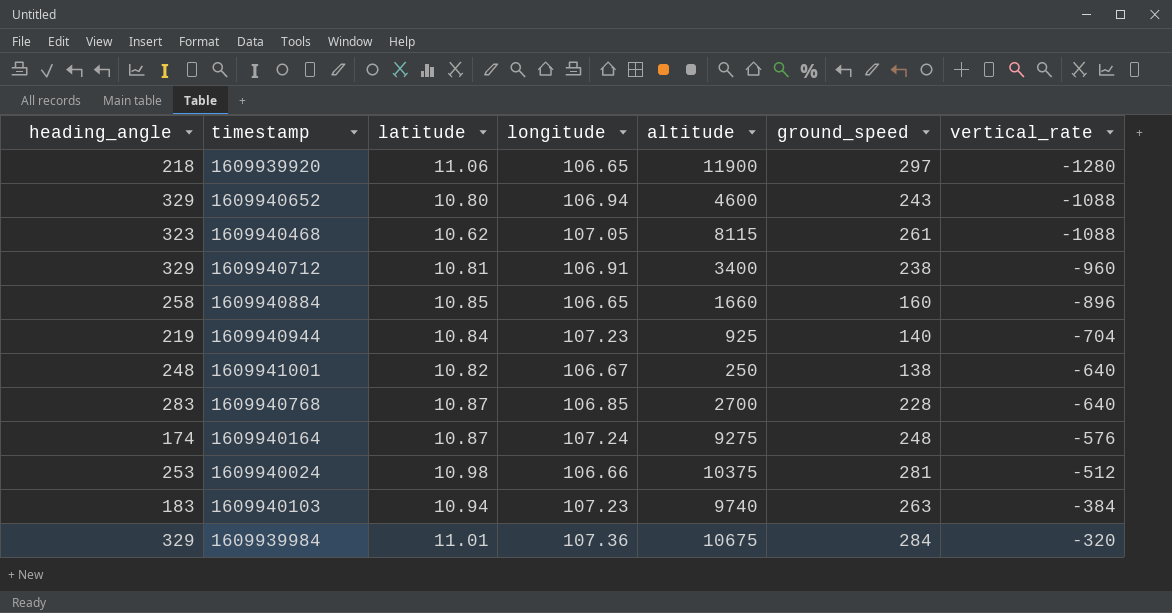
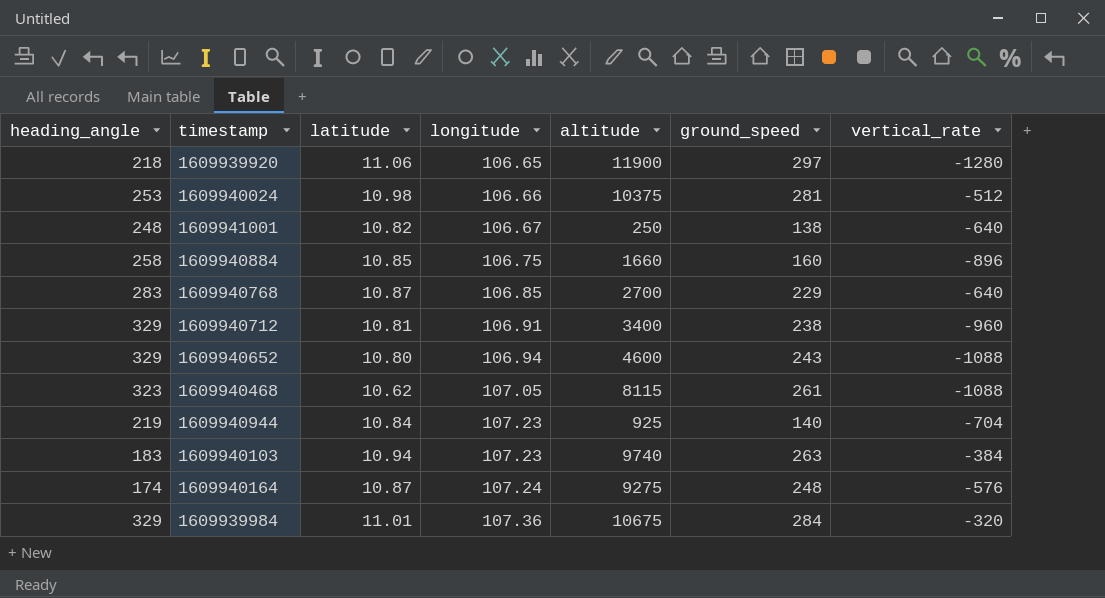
row order: vertical_rate ascending -> longitude ascending
1609940884 | longitude: 106.65 -> 106.75
1609940768 | ground_speed: 228 -> 229

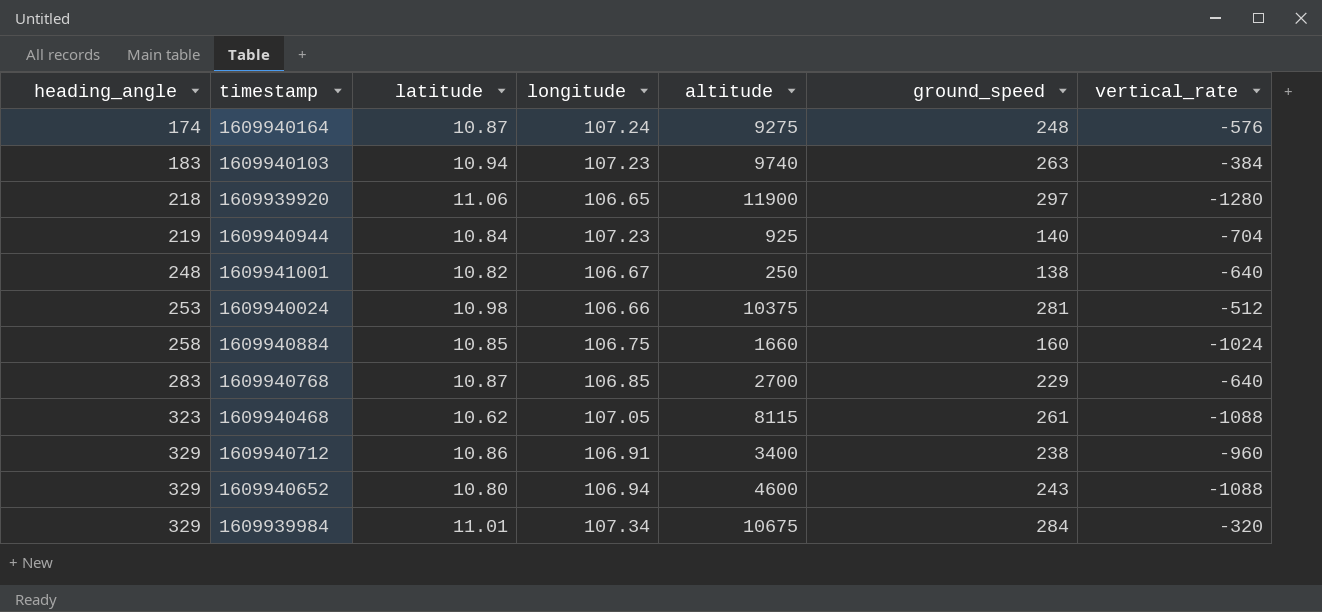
row order: longitude ascending -> heading_angle ascending
1609940884 | vertical_rate: -896 -> -1024
1609940712 | latitude: 10.81 -> 10.86
1609939984 | longitude: 107.36 -> 107.34

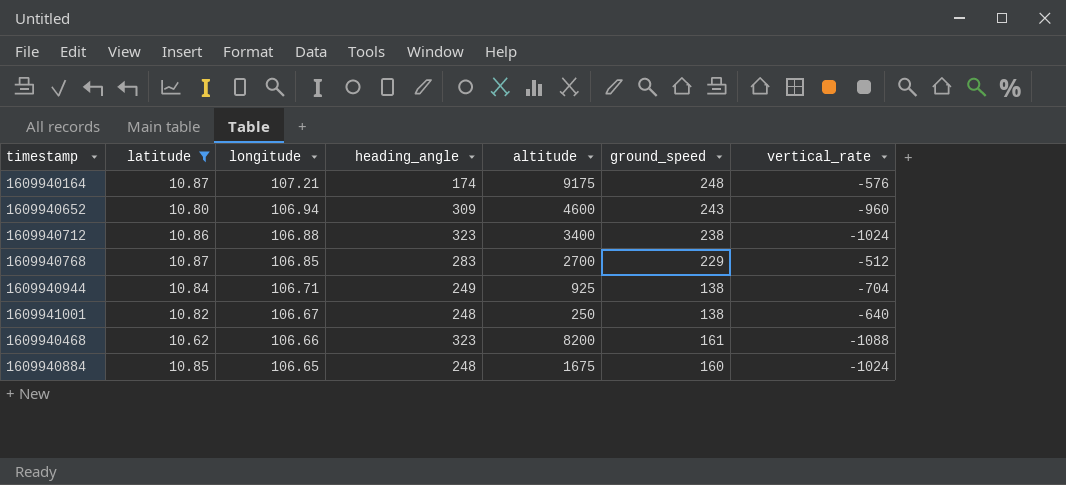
filter: none -> latitude <= 10.87
row order: heading_angle ascending -> longitude descending
column heading_angle | position: 1 -> 4
1609940164 | longitude: 107.24 -> 107.21
1609940164 | altitude: 9275 -> 9175
1609940652 | heading_angle: 329 -> 309
1609940652 | vertical_rate: -1088 -> -960
1609940712 | longitude: 106.91 -> 106.88
1609940712 | heading_angle: 329 -> 323
1609940712 | vertical_rate: -960 -> -1024
1609940768 | vertical_rate: -640 -> -512
1609940944 | longitude: 107.23 -> 106.71
1609940944 | heading_angle: 219 -> 249
1609940944 | ground_speed: 140 -> 138
1609940468 | longitude: 107.05 -> 106.66
1609940468 | altitude: 8115 -> 8200
1609940468 | ground_speed: 261 -> 161
1609940884 | longitude: 106.75 -> 106.65
1609940884 | heading_angle: 258 -> 248
1609940884 | altitude: 1660 -> 1675

